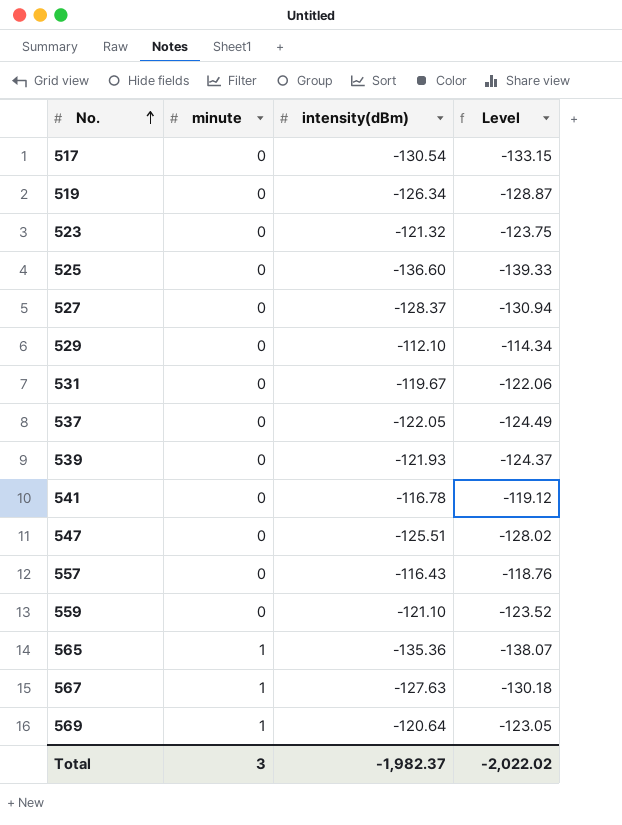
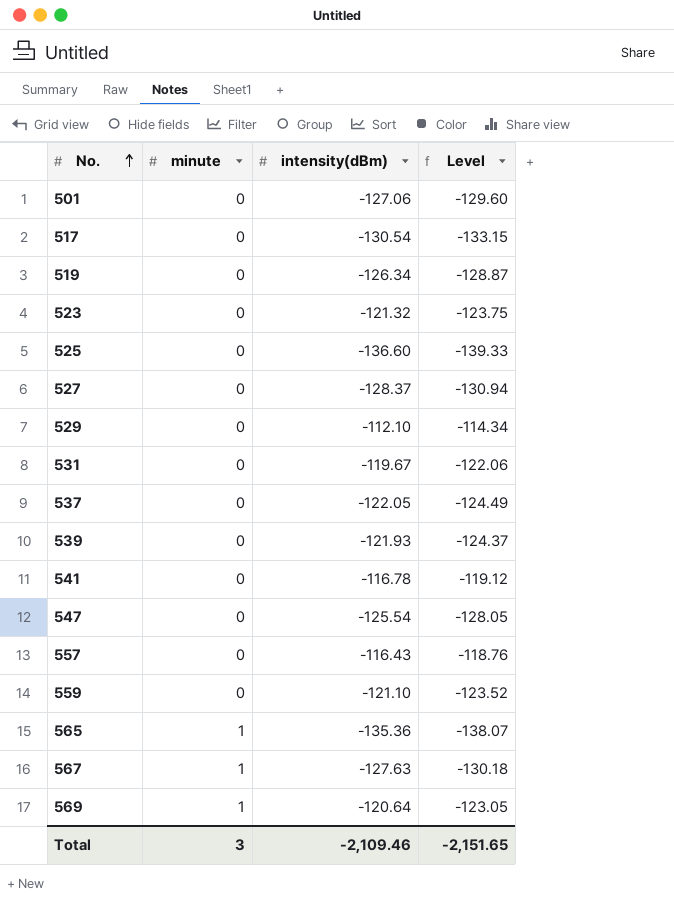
row 501: none -> 0 | -127.06 | -129.60
547 | intensity(dBm): -125.51 -> -125.54
547 | Level: -128.02 -> -128.05
Total | intensity(dBm): -1,982.37 -> -2,109.46
Total | Level: -2,022.02 -> -2,151.65

